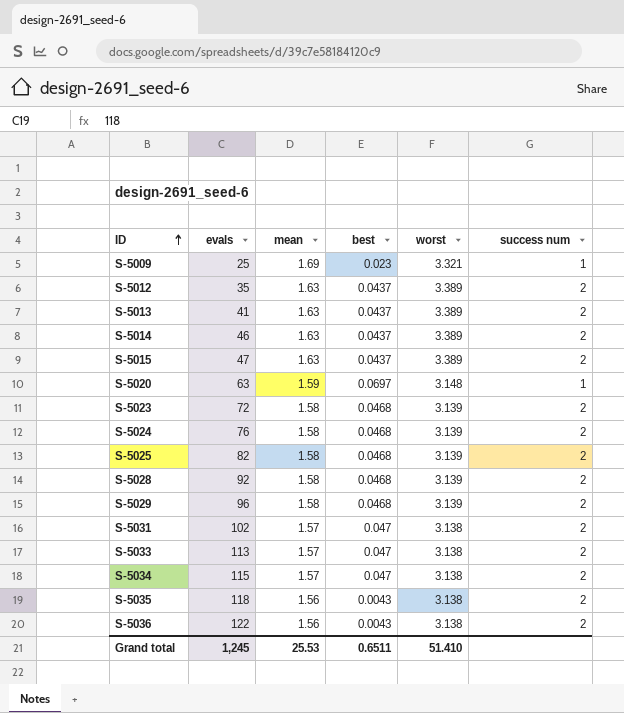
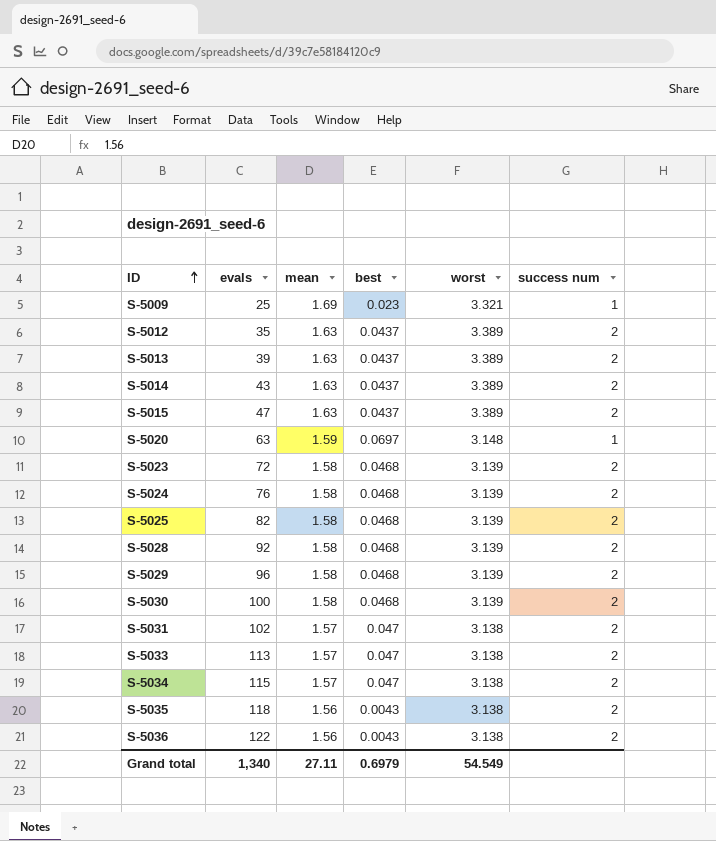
S-5013 | evals: 41 -> 39
S-5014 | evals: 46 -> 43
row S-5030: none -> 100 | 1.58 | 0.0468 | 3.139 | 2
Grand total | evals: 1,245 -> 1,340
Grand total | mean: 25.53 -> 27.11
Grand total | best: 0.6511 -> 0.6979
Grand total | worst: 51.410 -> 54.549

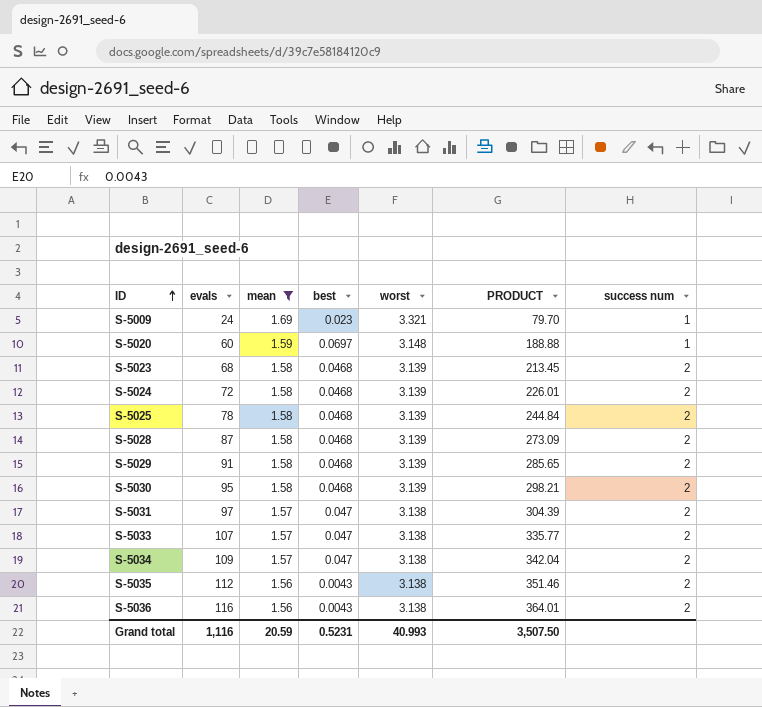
filter: none -> mean != 1.63
column PRODUCT | formula: none -> [evals] * [worst]
S-5009 | evals: 25 -> 24
S-5020 | evals: 63 -> 60
S-5023 | evals: 72 -> 68
S-5024 | evals: 76 -> 72
S-5025 | evals: 82 -> 78
S-5028 | evals: 92 -> 87
S-5029 | evals: 96 -> 91
S-5030 | evals: 100 -> 95
S-5031 | evals: 102 -> 97
S-5033 | evals: 113 -> 107
S-5034 | evals: 115 -> 109
S-5035 | evals: 118 -> 112
S-5036 | evals: 122 -> 116
Grand total | evals: 1,340 -> 1,116
Grand total | mean: 27.11 -> 20.59
Grand total | best: 0.6979 -> 0.5231
Grand total | worst: 54.549 -> 40.993

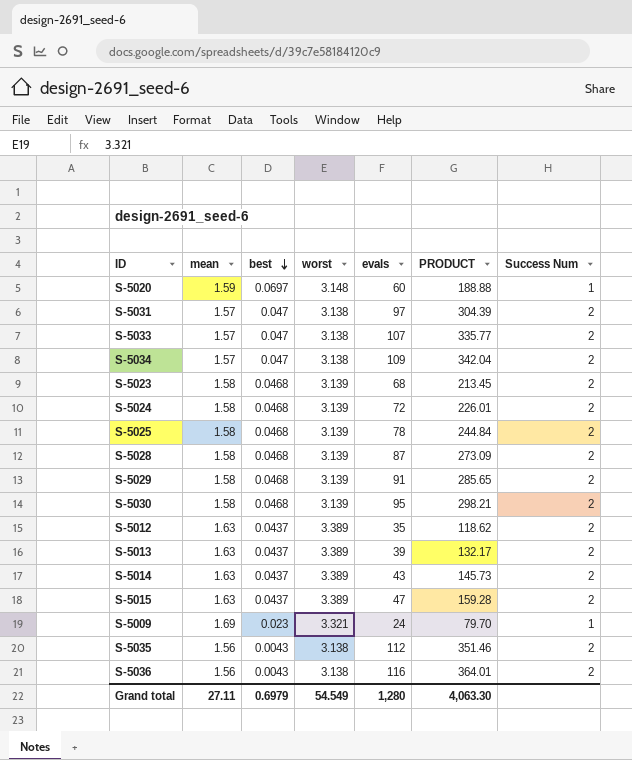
filter: mean != 1.63 -> none
row order: ID ascending -> best descending
column evals | position: 2 -> 5
column name: success num -> Success Num
Grand total | mean: 20.59 -> 27.11
Grand total | best: 0.5231 -> 0.6979
Grand total | worst: 40.993 -> 54.549
Grand total | evals: 1,116 -> 1,280
Grand total | PRODUCT: 3,507.50 -> 4,063.30

